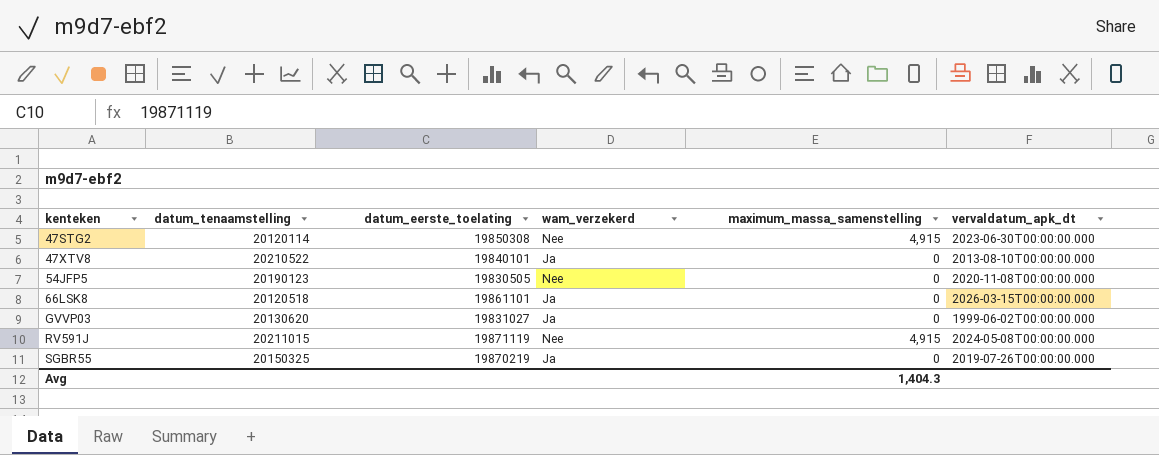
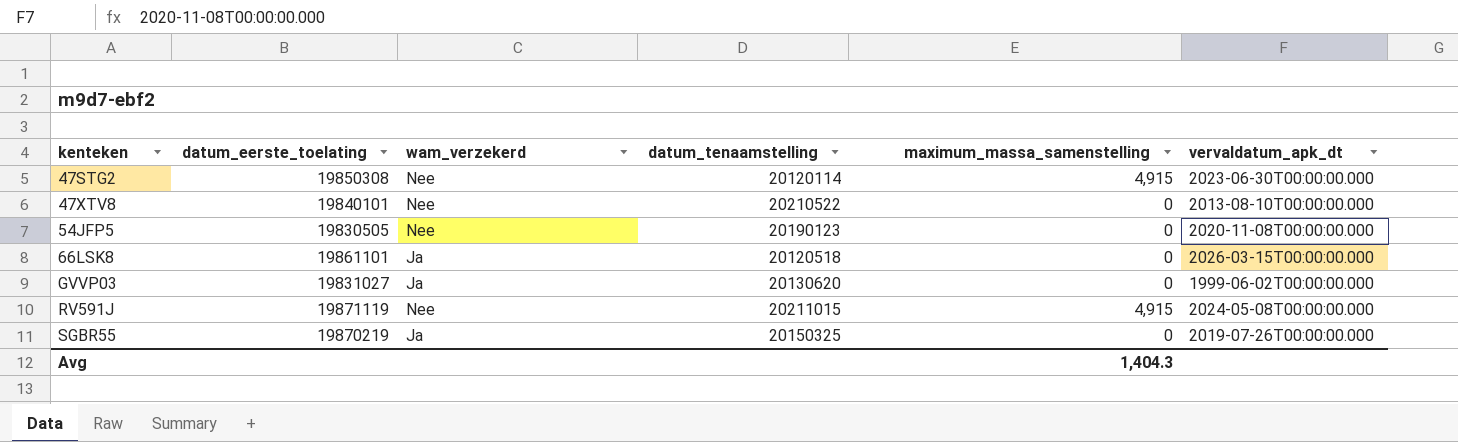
column datum_tenaamstelling | position: 2 -> 4
47XTV8 | wam_verzekerd: Ja -> Nee

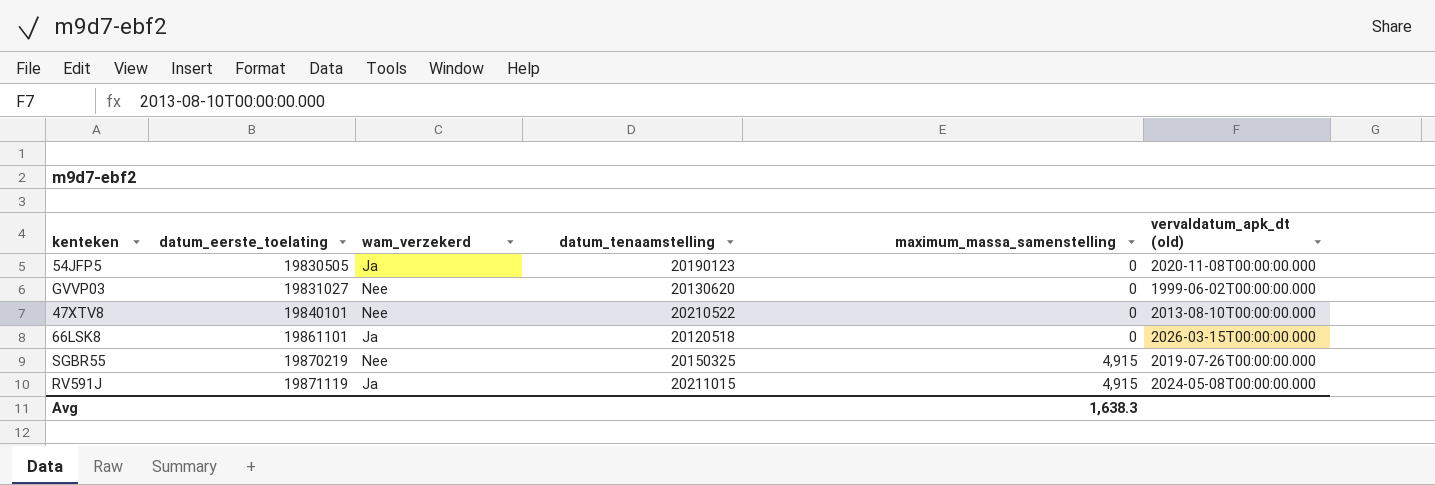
row order: kenteken ascending -> datum_eerste_toelating ascending
column name: vervaldatum_apk_dt -> vervaldatum_apk_dt (old)
row 47STG2: 19850308 | Nee | 20120114 | 4,915 | 2023-06-30T00:00:00.000 -> none
54JFP5 | wam_verzekerd: Nee -> Ja
GVVP03 | wam_verzekerd: Ja -> Nee
SGBR55 | wam_verzekerd: Ja -> Nee
SGBR55 | maximum_massa_samenstelling: 0 -> 4,915
RV591J | wam_verzekerd: Nee -> Ja
Avg | maximum_massa_samenstelling: 1,404.3 -> 1,638.3

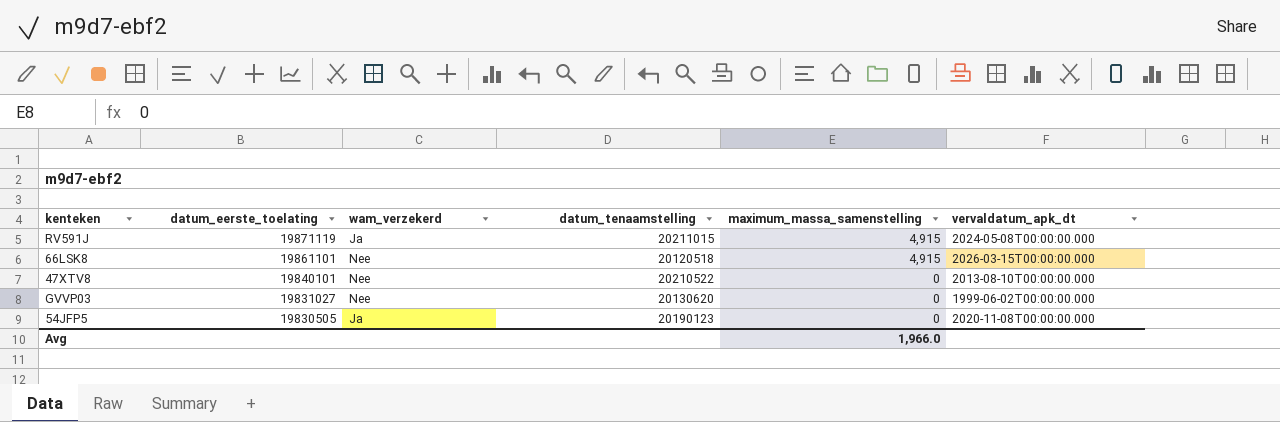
row order: datum_eerste_toelating ascending -> datum_eerste_toelating descending
column name: vervaldatum_apk_dt (old) -> vervaldatum_apk_dt
row SGBR55: 19870219 | Nee | 20150325 | 4,915 | 2019-07-26T00:00:00.000 -> none
66LSK8 | wam_verzekerd: Ja -> Nee
66LSK8 | maximum_massa_samenstelling: 0 -> 4,915
Avg | maximum_massa_samenstelling: 1,638.3 -> 1,966.0

